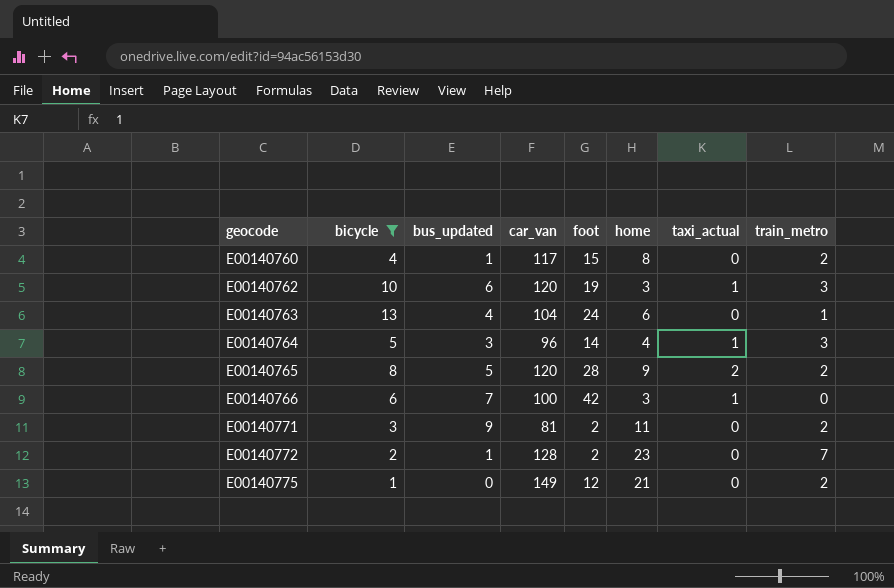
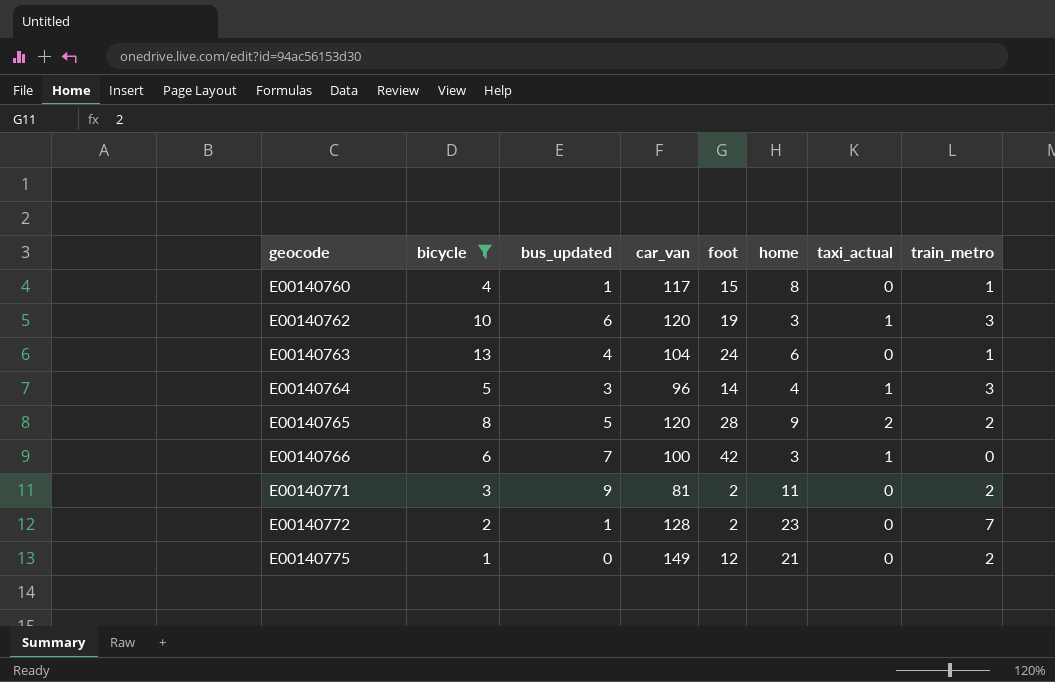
E00140760 | train_metro: 2 -> 1

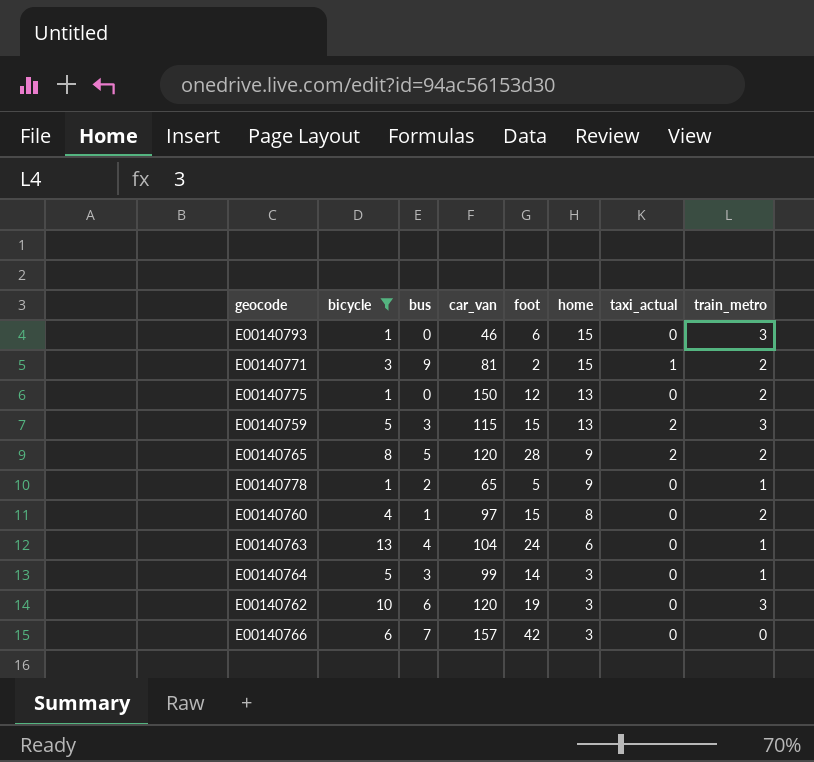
row order: geocode ascending -> home descending
column name: bus_updated -> bus
row E00140772: 2 | 1 | 128 | 2 | 23 | 0 | 7 -> none
row E00140793: none -> 1 | 0 | 46 | 6 | 15 | 0 | 3
E00140771 | home: 11 -> 15
E00140771 | taxi_actual: 0 -> 1
E00140775 | car_van: 149 -> 150
E00140775 | home: 21 -> 13
row E00140759: none -> 5 | 3 | 115 | 15 | 13 | 2 | 3
row E00140778: none -> 1 | 2 | 65 | 5 | 9 | 0 | 1
E00140760 | car_van: 117 -> 97
E00140760 | train_metro: 1 -> 2
E00140764 | car_van: 96 -> 99
E00140764 | home: 4 -> 3
E00140764 | taxi_actual: 1 -> 0
E00140764 | train_metro: 3 -> 1
E00140762 | taxi_actual: 1 -> 0
E00140766 | car_van: 100 -> 157
E00140766 | taxi_actual: 1 -> 0

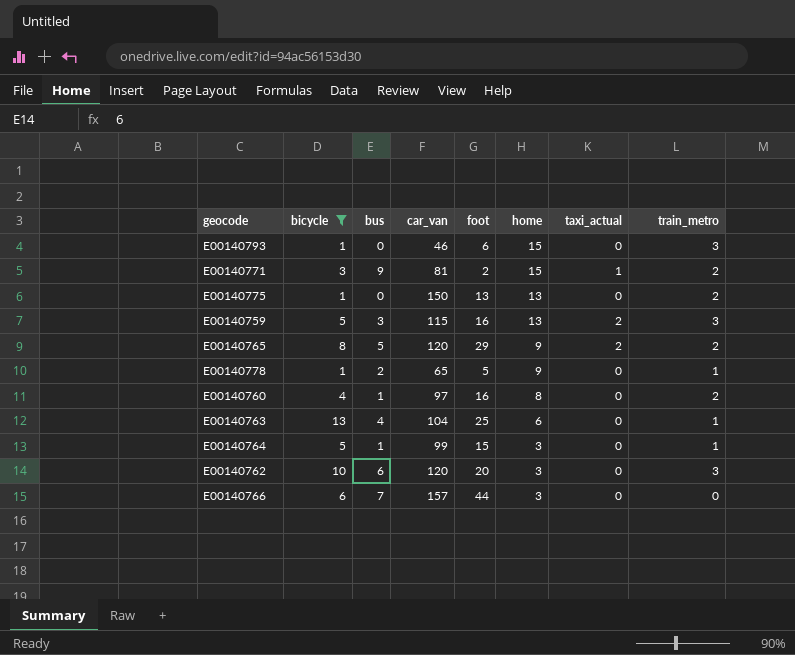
E00140775 | foot: 12 -> 13
E00140759 | foot: 15 -> 16
E00140765 | foot: 28 -> 29
E00140760 | foot: 15 -> 16
E00140763 | foot: 24 -> 25
E00140764 | bus: 3 -> 1
E00140764 | foot: 14 -> 15
E00140762 | foot: 19 -> 20
E00140766 | foot: 42 -> 44

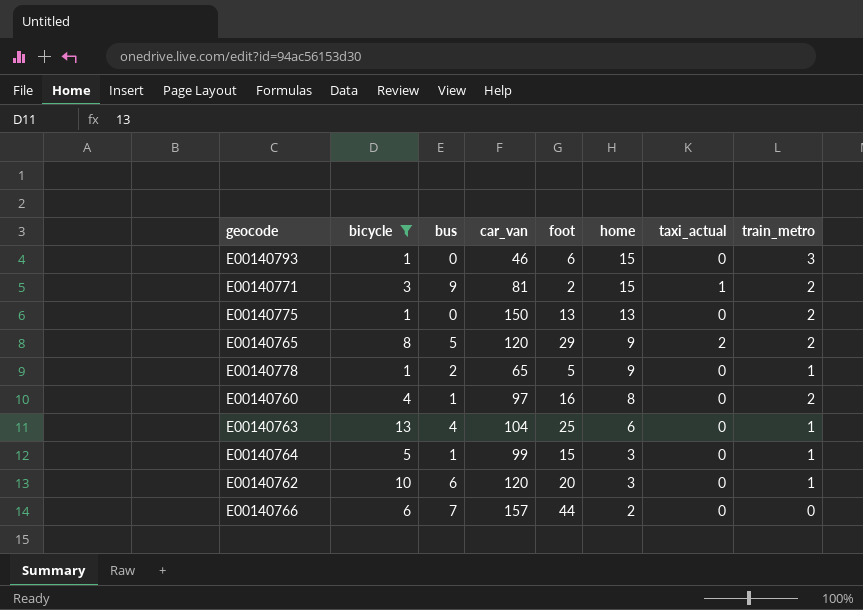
row E00140759: 5 | 3 | 115 | 16 | 13 | 2 | 3 -> none
E00140762 | train_metro: 3 -> 1
E00140766 | home: 3 -> 2

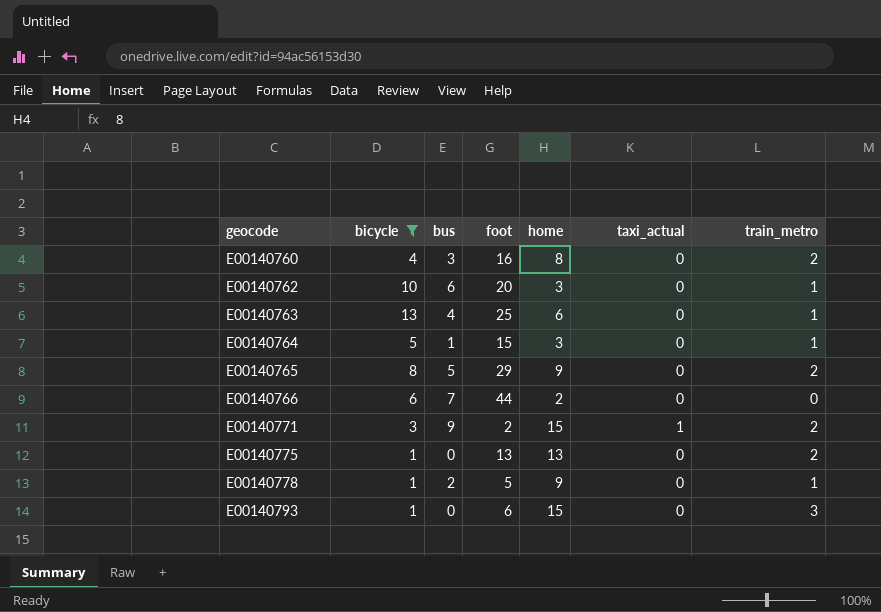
row order: home descending -> geocode ascending
column car_van | position: 4 -> none
E00140760 | bus: 1 -> 3
E00140765 | taxi_actual: 2 -> 0

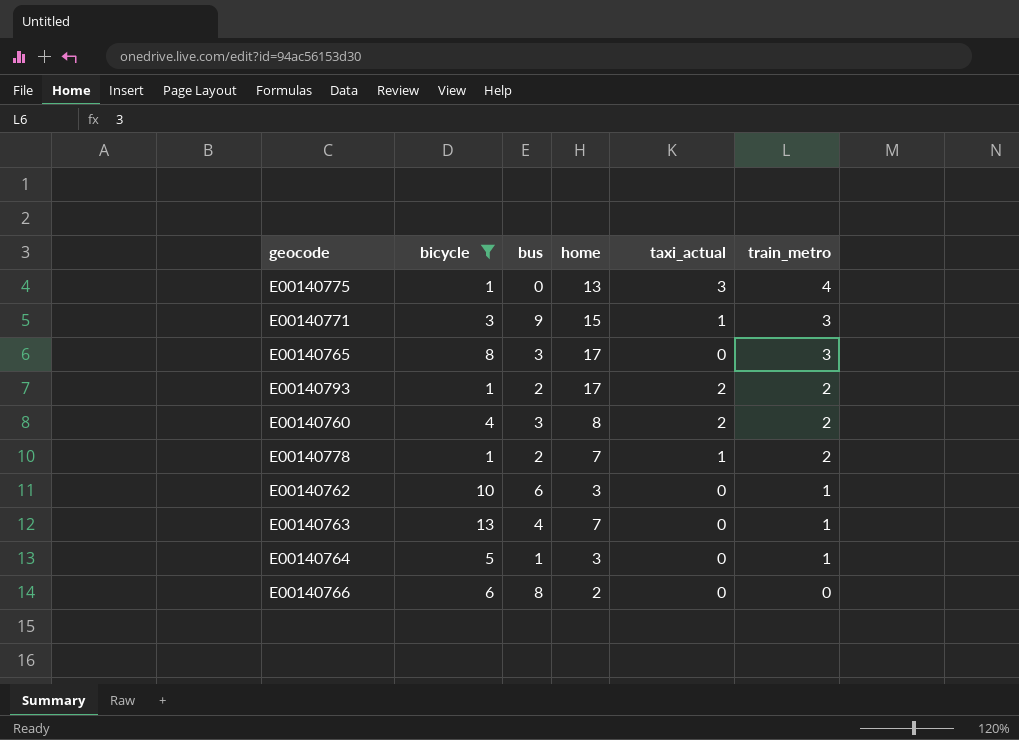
row order: geocode ascending -> train_metro descending
column foot | position: 4 -> none
E00140775 | taxi_actual: 0 -> 3
E00140775 | train_metro: 2 -> 4
E00140771 | train_metro: 2 -> 3
E00140765 | bus: 5 -> 3
E00140765 | home: 9 -> 17
E00140765 | train_metro: 2 -> 3
E00140793 | bus: 0 -> 2
E00140793 | home: 15 -> 17
E00140793 | taxi_actual: 0 -> 2
E00140793 | train_metro: 3 -> 2
E00140760 | taxi_actual: 0 -> 2
E00140778 | home: 9 -> 7
E00140778 | taxi_actual: 0 -> 1
E00140778 | train_metro: 1 -> 2
E00140763 | home: 6 -> 7
E00140766 | bus: 7 -> 8

